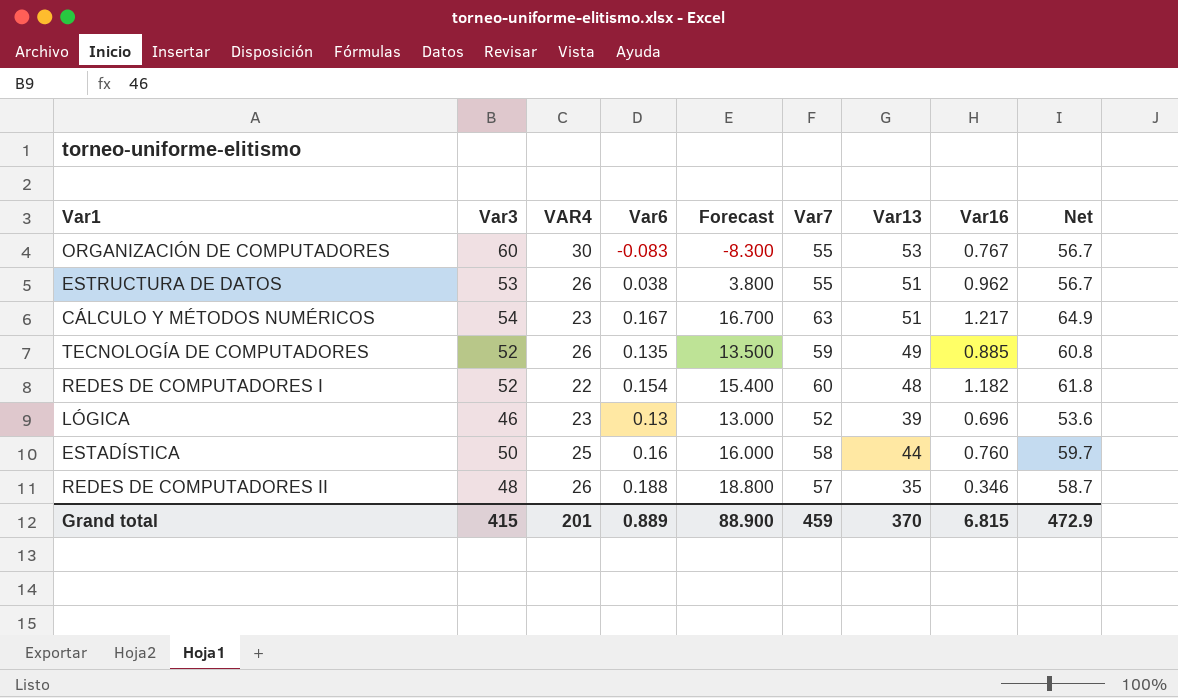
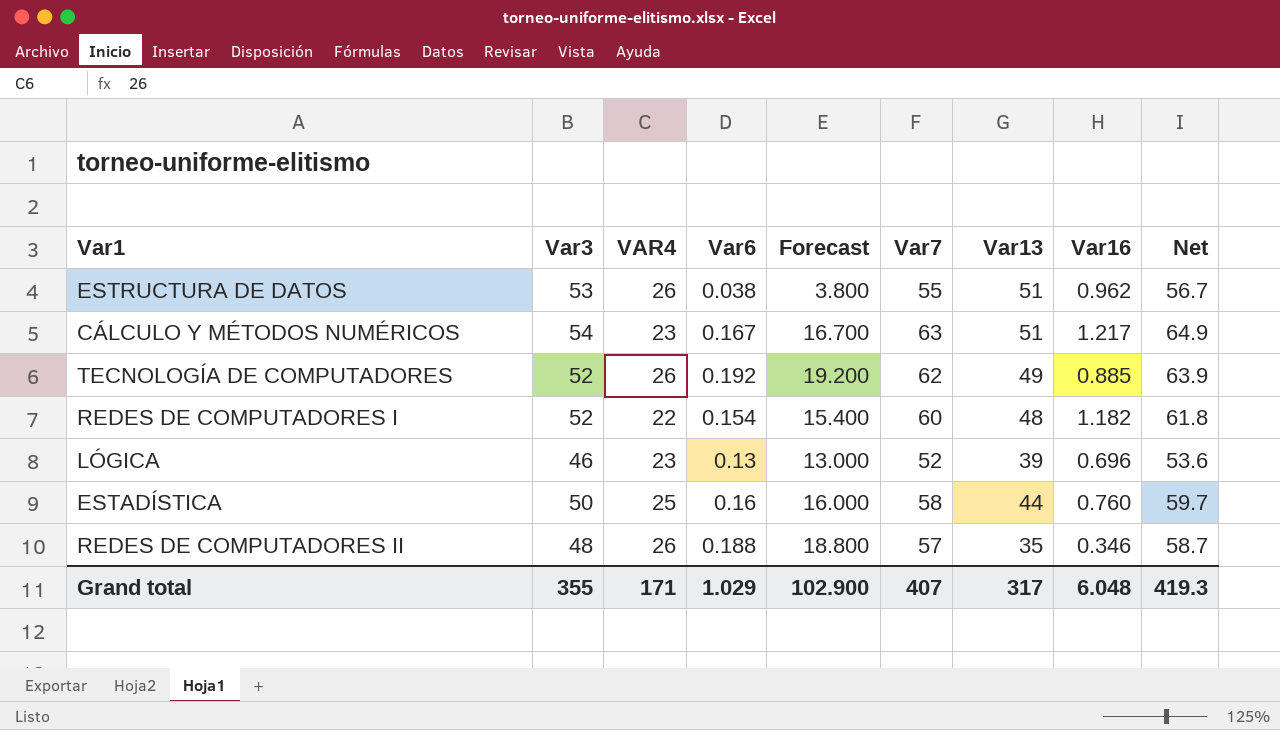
row ORGANIZACIÓN DE COMPUTADORES: 60 | 30 | -0.083 | -8.300 | 55 | 53 | 0.767 | 56.7 -> none
TECNOLOGÍA DE COMPUTADORES | Var6: 0.135 -> 0.192
TECNOLOGÍA DE COMPUTADORES | Forecast: 13.500 -> 19.200
TECNOLOGÍA DE COMPUTADORES | Var7: 59 -> 62
TECNOLOGÍA DE COMPUTADORES | Net: 60.8 -> 63.9
Grand total | Var3: 415 -> 355
Grand total | VAR4: 201 -> 171
Grand total | Var6: 0.889 -> 1.029
Grand total | Forecast: 88.900 -> 102.900
Grand total | Var7: 459 -> 407
Grand total | Var13: 370 -> 317
Grand total | Var16: 6.815 -> 6.048
Grand total | Net: 472.9 -> 419.3

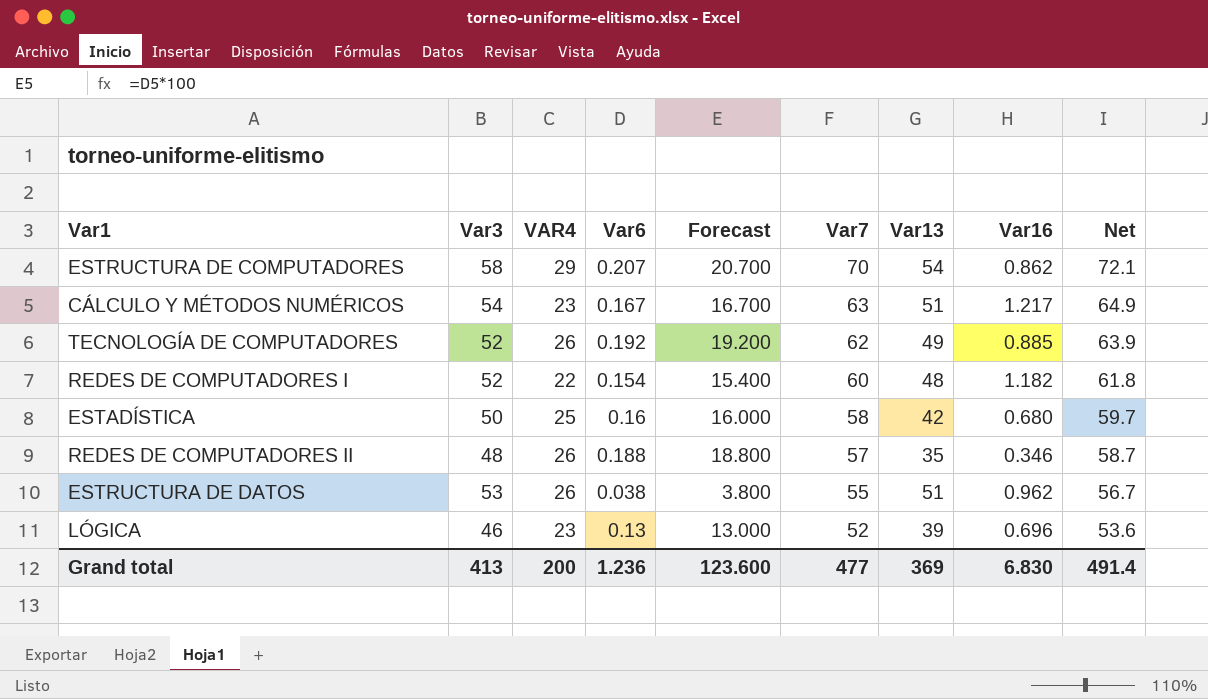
row order: none -> Var7 descending
row ESTRUCTURA DE COMPUTADORES: none -> 58 | 29 | 0.207 | 20.700 | 70 | 54 | 0.862 | 72.1
ESTADÍSTICA | Var13: 44 -> 42
ESTADÍSTICA | Var16: 0.760 -> 0.680
Grand total | Var3: 355 -> 413
Grand total | VAR4: 171 -> 200
Grand total | Var6: 1.029 -> 1.236
Grand total | Forecast: 102.900 -> 123.600
Grand total | Var7: 407 -> 477
Grand total | Var13: 317 -> 369
Grand total | Var16: 6.048 -> 6.830
Grand total | Net: 419.3 -> 491.4

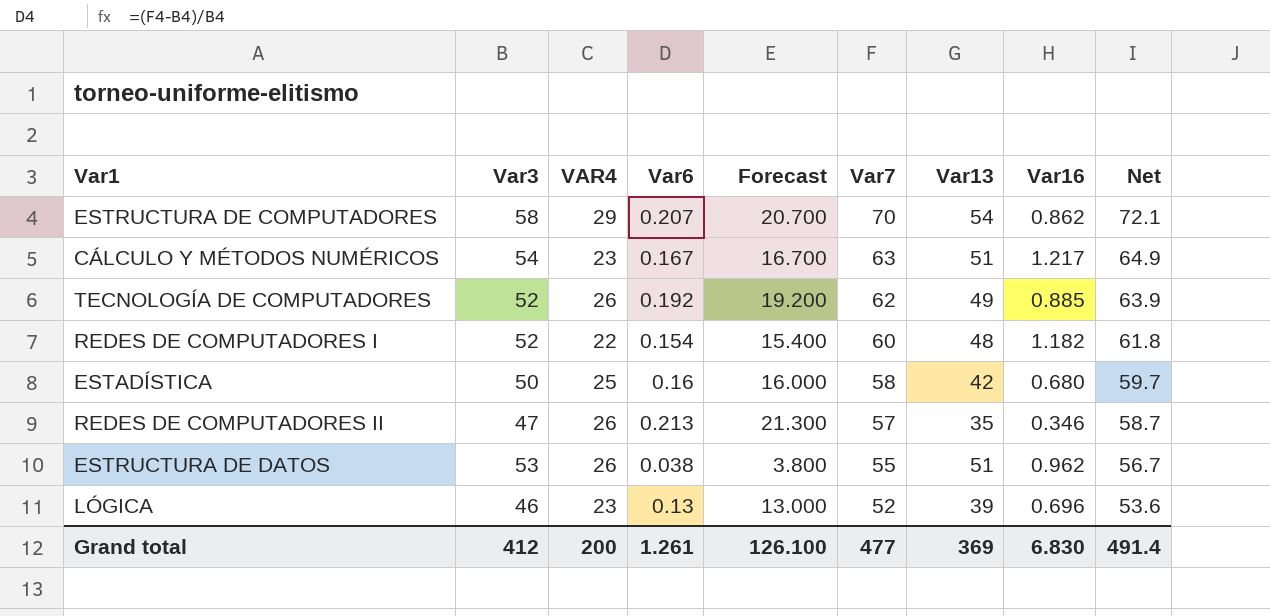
REDES DE COMPUTADORES II | Var3: 48 -> 47
REDES DE COMPUTADORES II | Var6: 0.188 -> 0.213
REDES DE COMPUTADORES II | Forecast: 18.800 -> 21.300
Grand total | Var3: 413 -> 412
Grand total | Var6: 1.236 -> 1.261
Grand total | Forecast: 123.600 -> 126.100

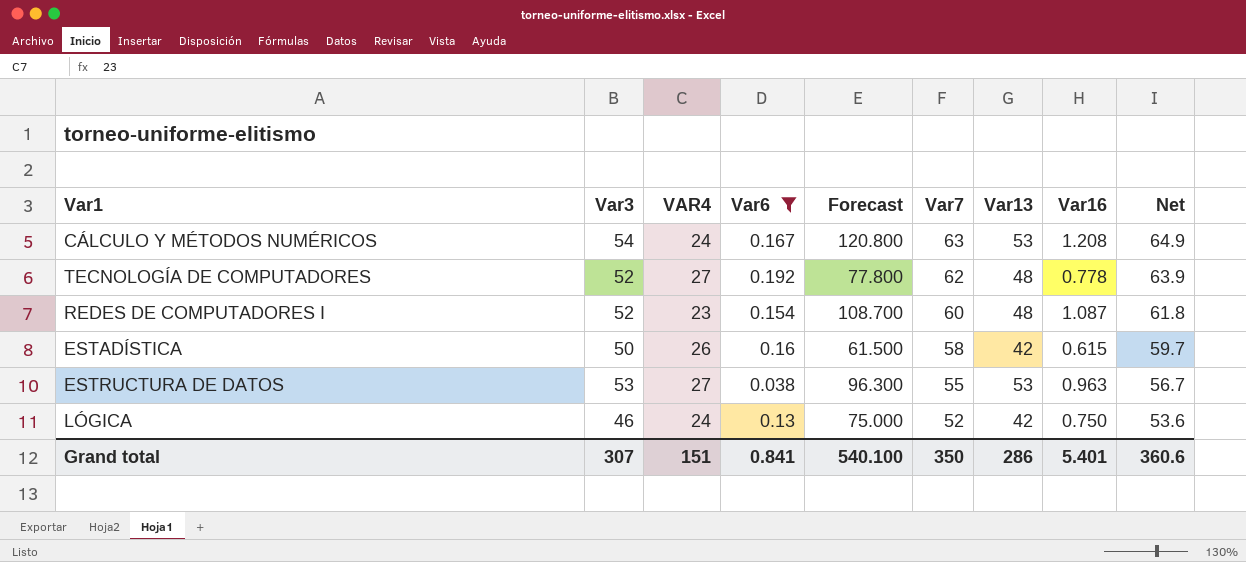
filter: none -> Var6 <= 0.192
column Forecast | formula: [Var6] * 100 -> [Var16] * 100
CÁLCULO Y MÉTODOS NUMÉRICOS | VAR4: 23 -> 24
CÁLCULO Y MÉTODOS NUMÉRICOS | Var13: 51 -> 53
CÁLCULO Y MÉTODOS NUMÉRICOS | Var16: 1.217 -> 1.208
TECNOLOGÍA DE COMPUTADORES | VAR4: 26 -> 27
TECNOLOGÍA DE COMPUTADORES | Var13: 49 -> 48
TECNOLOGÍA DE COMPUTADORES | Var16: 0.885 -> 0.778
REDES DE COMPUTADORES I | VAR4: 22 -> 23
REDES DE COMPUTADORES I | Var16: 1.182 -> 1.087
ESTADÍSTICA | VAR4: 25 -> 26
ESTADÍSTICA | Var16: 0.680 -> 0.615
ESTRUCTURA DE DATOS | VAR4: 26 -> 27
ESTRUCTURA DE DATOS | Var13: 51 -> 53
ESTRUCTURA DE DATOS | Var16: 0.962 -> 0.963
LÓGICA | VAR4: 23 -> 24
LÓGICA | Var13: 39 -> 42
LÓGICA | Var16: 0.696 -> 0.750
Grand total | Var3: 412 -> 307
Grand total | VAR4: 200 -> 151
Grand total | Var6: 1.261 -> 0.841
Grand total | Forecast: 126.100 -> 540.100
Grand total | Var7: 477 -> 350
Grand total | Var13: 369 -> 286
Grand total | Var16: 6.830 -> 5.401
Grand total | Net: 491.4 -> 360.6

